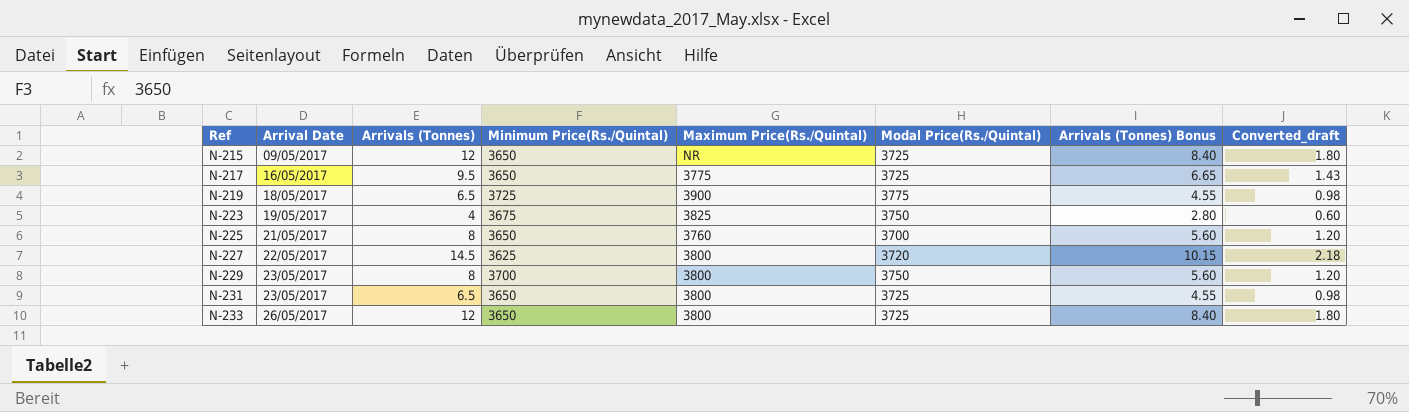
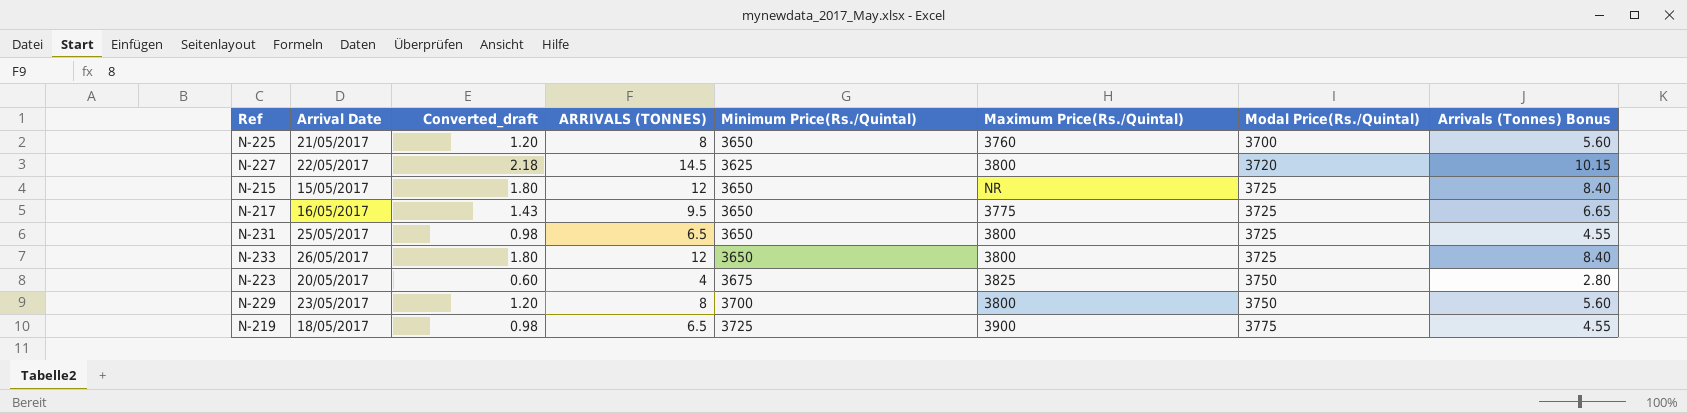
row order: Ref ascending -> Modal Price(Rs./Quintal) ascending
column Converted_draft | position: 8 -> 3
column name: Arrivals (Tonnes) -> ARRIVALS (TONNES)
N-215 | Arrival Date: 09/05/2017 -> 15/05/2017
N-231 | Arrival Date: 23/05/2017 -> 25/05/2017
N-223 | Arrival Date: 19/05/2017 -> 20/05/2017

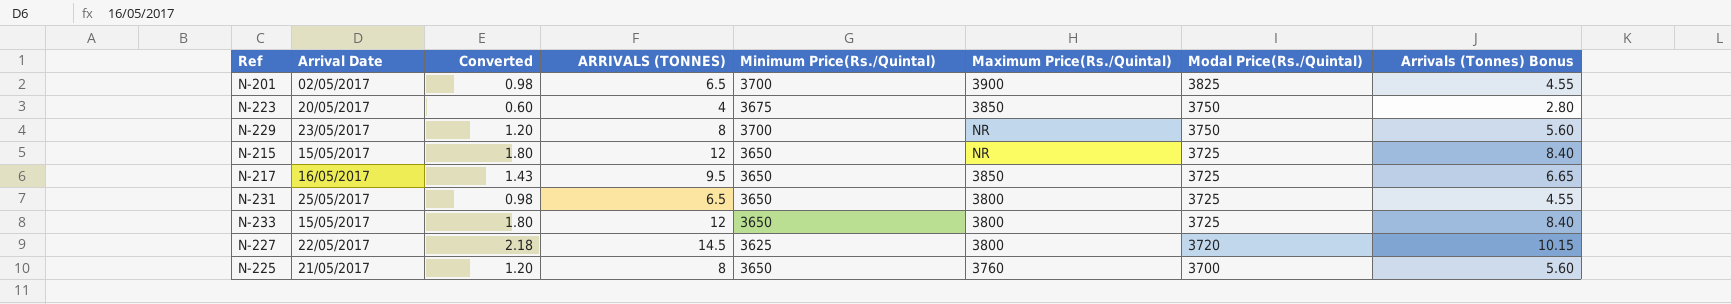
row order: Modal Price(Rs./Quintal) ascending -> Modal Price(Rs./Quintal) descending
column name: Converted_draft -> Converted
row N-219: 18/05/2017 | 0.98 | 6.5 | 3725 | 3900 | 3775 | 4.55 -> none
row N-201: none -> 02/05/2017 | 0.98 | 6.5 | 3700 | 3900 | 3825 | 4.55
N-223 | Maximum Price(Rs./Quintal): 3825 -> 3850
N-229 | Maximum Price(Rs./Quintal): 3800 -> NR
N-217 | Maximum Price(Rs./Quintal): 3775 -> 3850
N-233 | Arrival Date: 26/05/2017 -> 15/05/2017

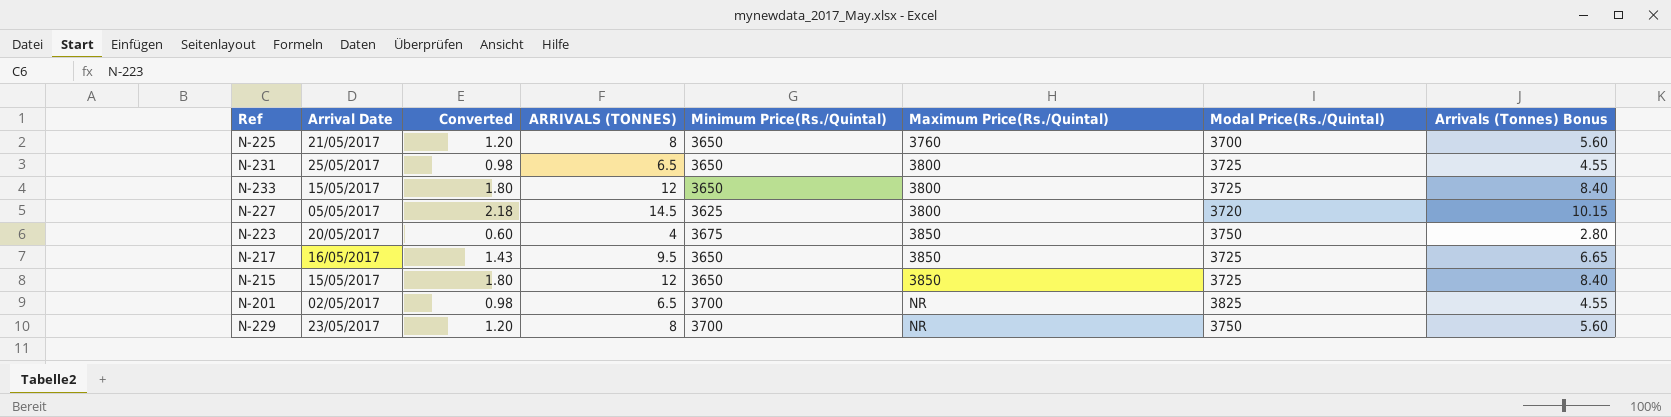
row order: Modal Price(Rs./Quintal) descending -> Maximum Price(Rs./Quintal) ascending
N-227 | Arrival Date: 22/05/2017 -> 05/05/2017
N-215 | Maximum Price(Rs./Quintal): NR -> 3850
N-201 | Maximum Price(Rs./Quintal): 3900 -> NR

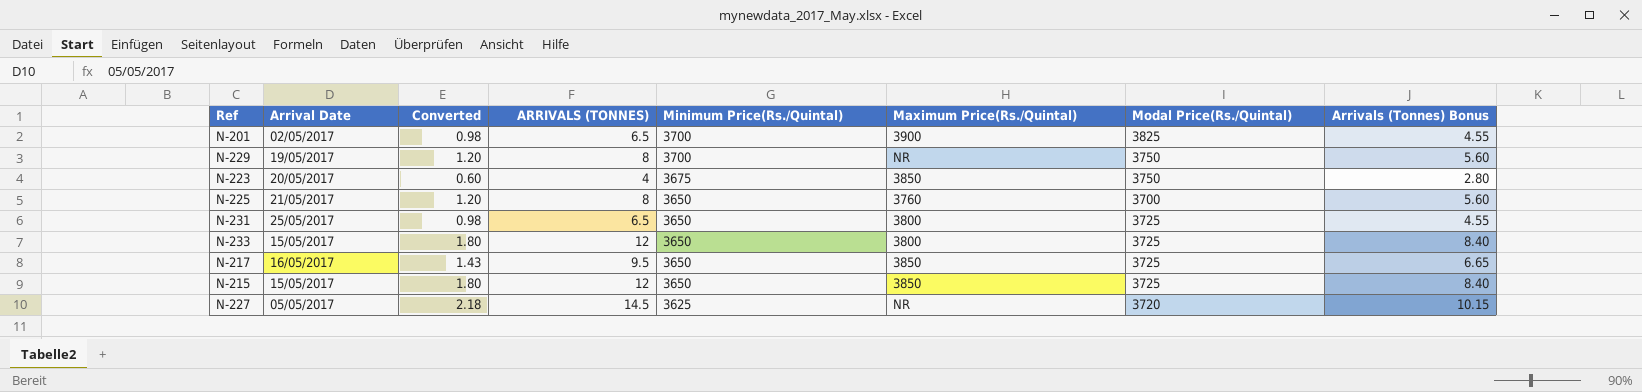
row order: Maximum Price(Rs./Quintal) ascending -> Minimum Price(Rs./Quintal) descending
N-201 | Maximum Price(Rs./Quintal): NR -> 3900
N-229 | Arrival Date: 23/05/2017 -> 19/05/2017
N-227 | Maximum Price(Rs./Quintal): 3800 -> NR

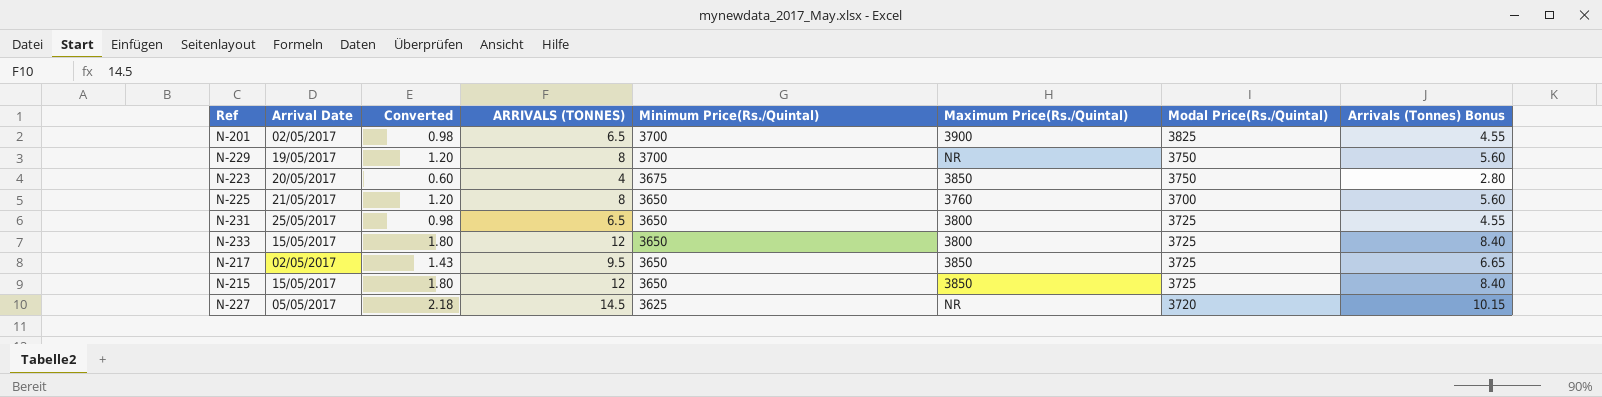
N-217 | Arrival Date: 16/05/2017 -> 02/05/2017

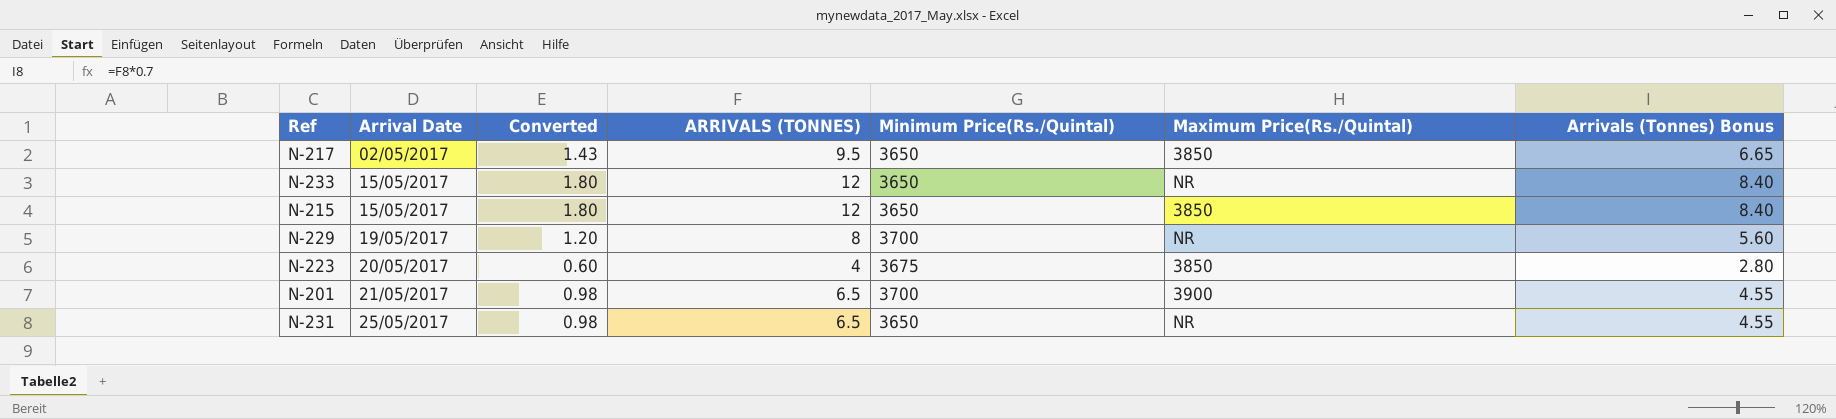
row order: Minimum Price(Rs./Quintal) descending -> Arrival Date ascending
column Modal Price(Rs./Quintal) | position: 7 -> none
row N-225: 21/05/2017 | 1.20 | 8 | 3650 | 3760 | 3700 | 5.60 -> none
row N-227: 05/05/2017 | 2.18 | 14.5 | 3625 | NR | 3720 | 10.15 -> none
N-233 | Maximum Price(Rs./Quintal): 3800 -> NR
N-201 | Arrival Date: 02/05/2017 -> 21/05/2017
N-231 | Maximum Price(Rs./Quintal): 3800 -> NR

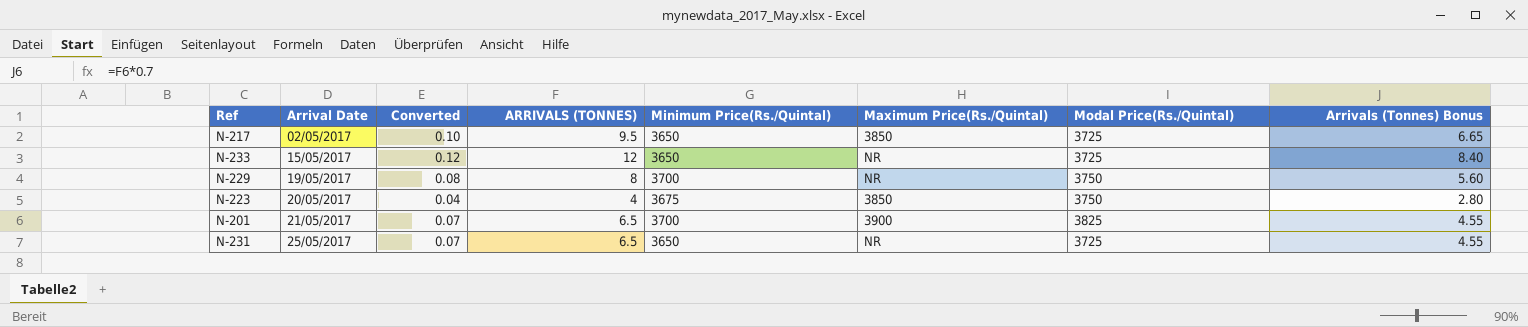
column Converted | formula: [ARRIVALS (TONNES)] * 0.15 -> [ARRIVALS (TONNES)] * 0.01
column Modal Price(Rs./Quintal) | position: none -> 7
row N-215: 15/05/2017 | 1.80 | 12 | 3650 | 3850 | 8.40 -> none

